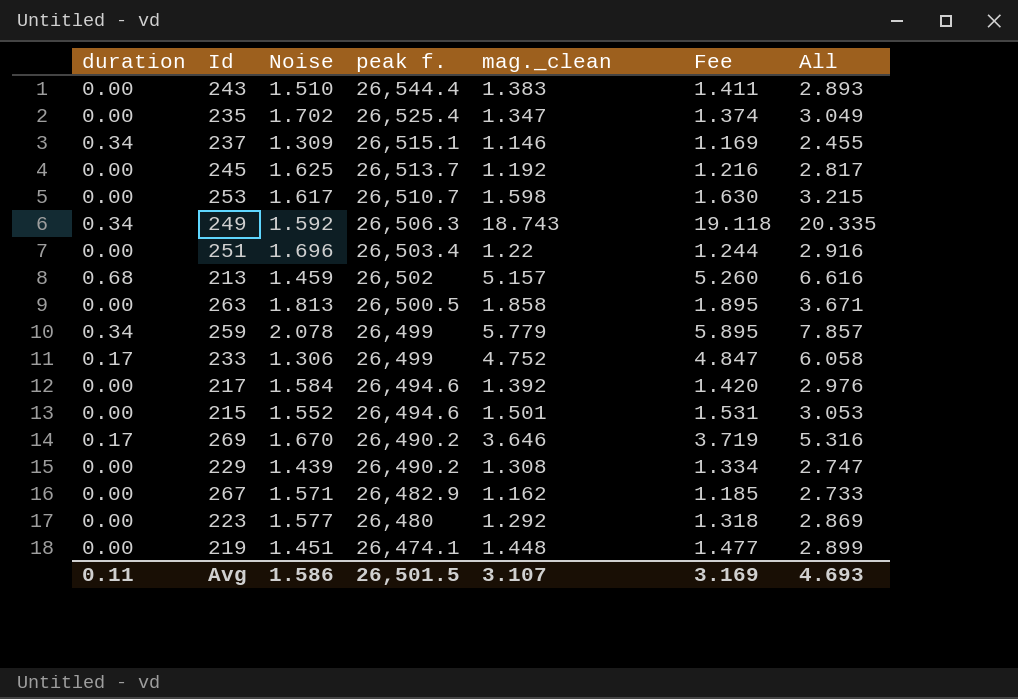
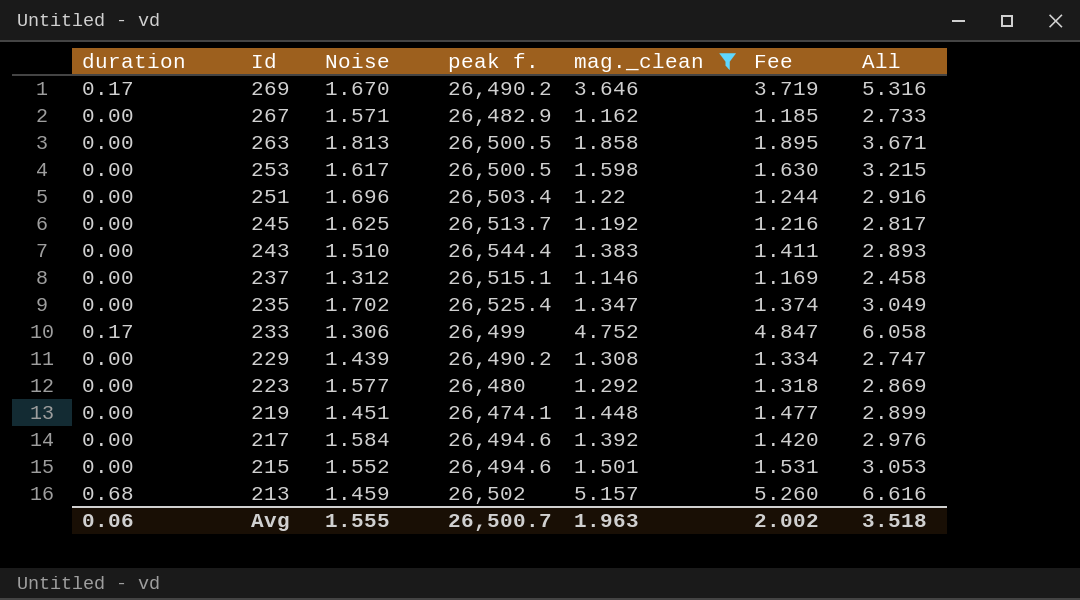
filter: none -> mag._clean <= 5.157
row order: peak f. descending -> Id descending
253 | peak f.: 26,510.7 -> 26,500.5
237 | duration: 0.34 -> 0.00
237 | Noise: 1.309 -> 1.312
237 | All: 2.455 -> 2.458
Avg | duration: 0.11 -> 0.06
Avg | Noise: 1.586 -> 1.555
Avg | peak f.: 26,501.5 -> 26,500.7
Avg | mag._clean: 3.107 -> 1.963
Avg | Fee: 3.169 -> 2.002
Avg | All: 4.693 -> 3.518

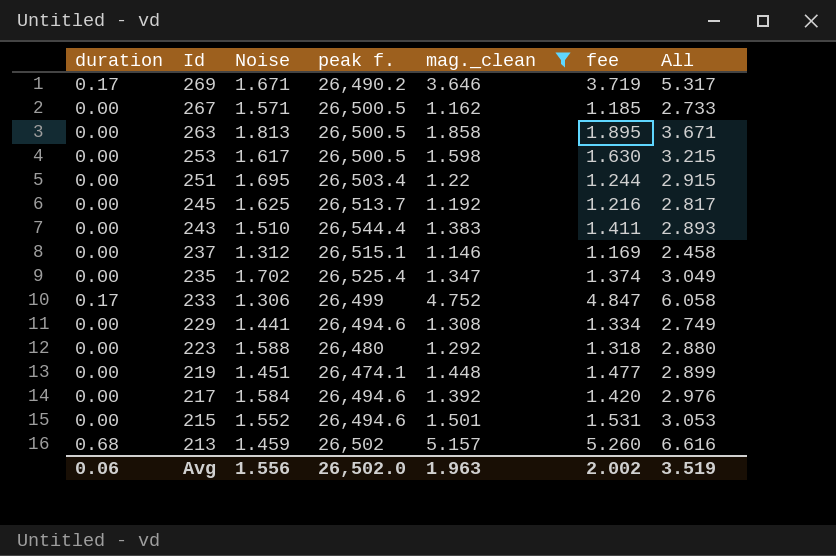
column name: Fee -> fee
269 | Noise: 1.670 -> 1.671
269 | All: 5.316 -> 5.317
267 | peak f.: 26,482.9 -> 26,500.5
251 | Noise: 1.696 -> 1.695
251 | All: 2.916 -> 2.915
229 | Noise: 1.439 -> 1.441
229 | peak f.: 26,490.2 -> 26,494.6
229 | All: 2.747 -> 2.749
223 | Noise: 1.577 -> 1.588
223 | All: 2.869 -> 2.880
Avg | Noise: 1.555 -> 1.556
Avg | peak f.: 26,500.7 -> 26,502.0
Avg | All: 3.518 -> 3.519

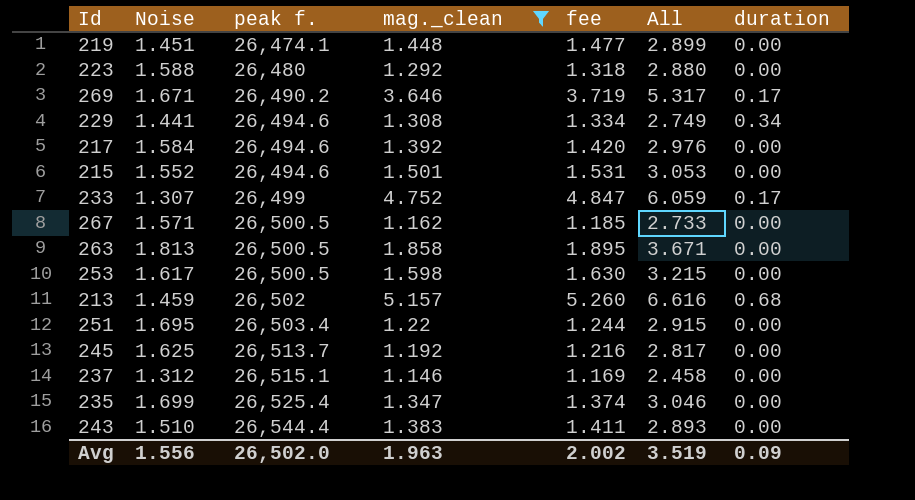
row order: Id descending -> peak f. ascending
column duration | position: 1 -> 7
229 | duration: 0.00 -> 0.34
233 | Noise: 1.306 -> 1.307
233 | All: 6.058 -> 6.059
235 | Noise: 1.702 -> 1.699
235 | All: 3.049 -> 3.046
Avg | duration: 0.06 -> 0.09

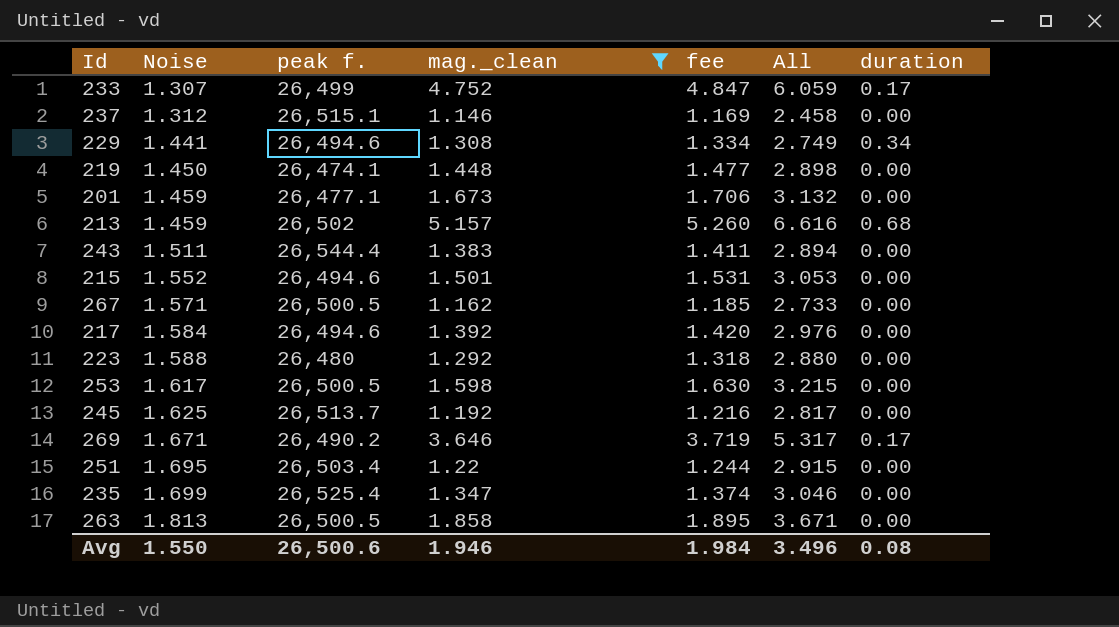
row order: peak f. ascending -> Noise ascending
219 | Noise: 1.451 -> 1.450
219 | All: 2.899 -> 2.898
row 201: none -> 1.459 | 26,477.1 | 1.673 | 1.706 | 3.132 | 0.00
243 | Noise: 1.510 -> 1.511
243 | All: 2.893 -> 2.894
Avg | Noise: 1.556 -> 1.550
Avg | peak f.: 26,502.0 -> 26,500.6
Avg | mag._clean: 1.963 -> 1.946
Avg | fee: 2.002 -> 1.984
Avg | All: 3.519 -> 3.496
Avg | duration: 0.09 -> 0.08

